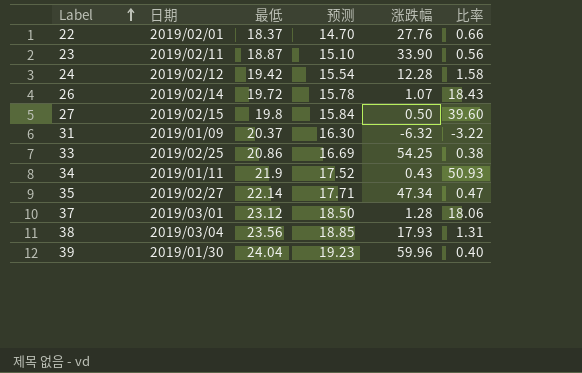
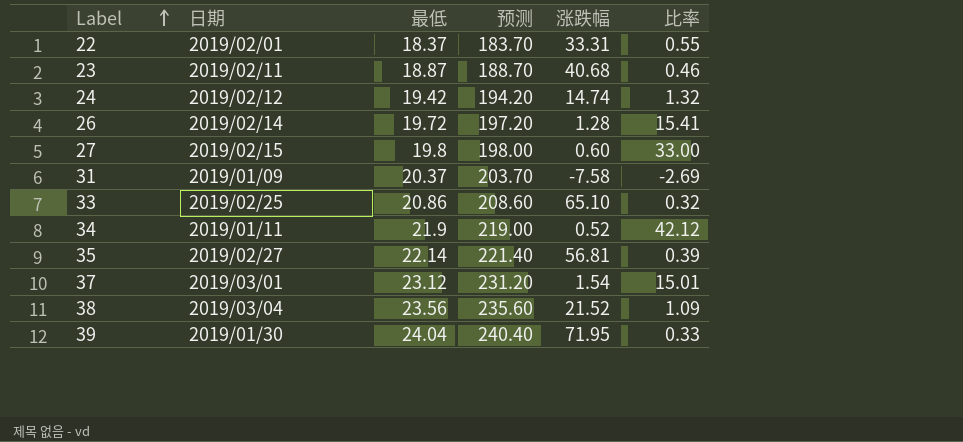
column 预测 | formula: [最低] * 0.8 -> [最低] * 10
22 | 涨跌幅: 27.76 -> 33.31
22 | 比率: 0.66 -> 0.55
23 | 涨跌幅: 33.90 -> 40.68
23 | 比率: 0.56 -> 0.46
24 | 涨跌幅: 12.28 -> 14.74
24 | 比率: 1.58 -> 1.32
26 | 涨跌幅: 1.07 -> 1.28
26 | 比率: 18.43 -> 15.41
27 | 涨跌幅: 0.50 -> 0.60
27 | 比率: 39.60 -> 33.00
31 | 涨跌幅: -6.32 -> -7.58
31 | 比率: -3.22 -> -2.69
33 | 涨跌幅: 54.25 -> 65.10
33 | 比率: 0.38 -> 0.32
34 | 涨跌幅: 0.43 -> 0.52
34 | 比率: 50.93 -> 42.12
35 | 涨跌幅: 47.34 -> 56.81
35 | 比率: 0.47 -> 0.39
37 | 涨跌幅: 1.28 -> 1.54
37 | 比率: 18.06 -> 15.01
38 | 涨跌幅: 17.93 -> 21.52
38 | 比率: 1.31 -> 1.09
39 | 涨跌幅: 59.96 -> 71.95
39 | 比率: 0.40 -> 0.33

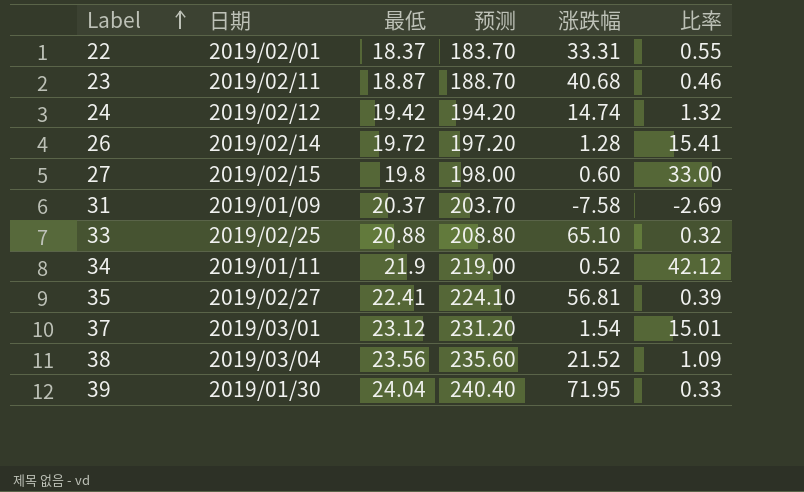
33 | 最低: 20.86 -> 20.88
33 | 预测: 208.60 -> 208.80
35 | 最低: 22.14 -> 22.41
35 | 预测: 221.40 -> 224.10

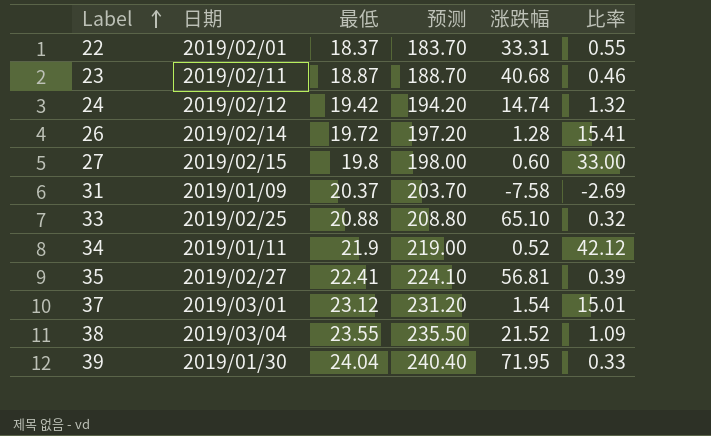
38 | 最低: 23.56 -> 23.55
38 | 预测: 235.60 -> 235.50

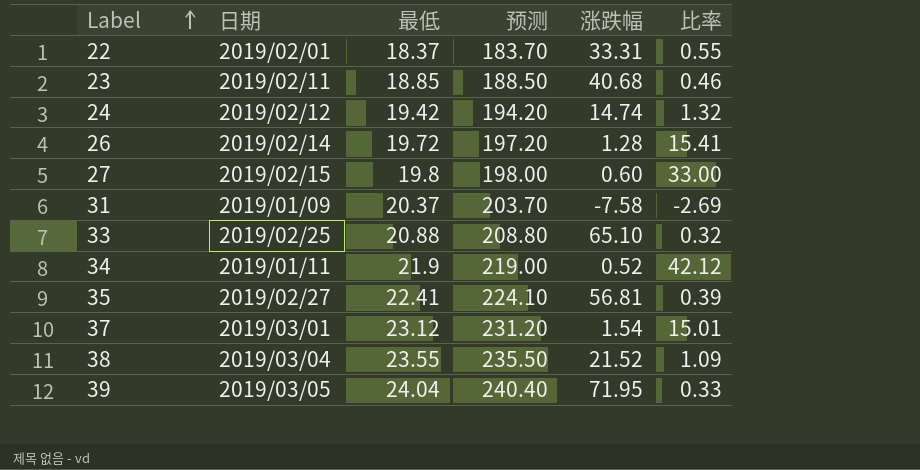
23 | 最低: 18.87 -> 18.85
23 | 预测: 188.70 -> 188.50
39 | 日期: 2019/01/30 -> 2019/03/05

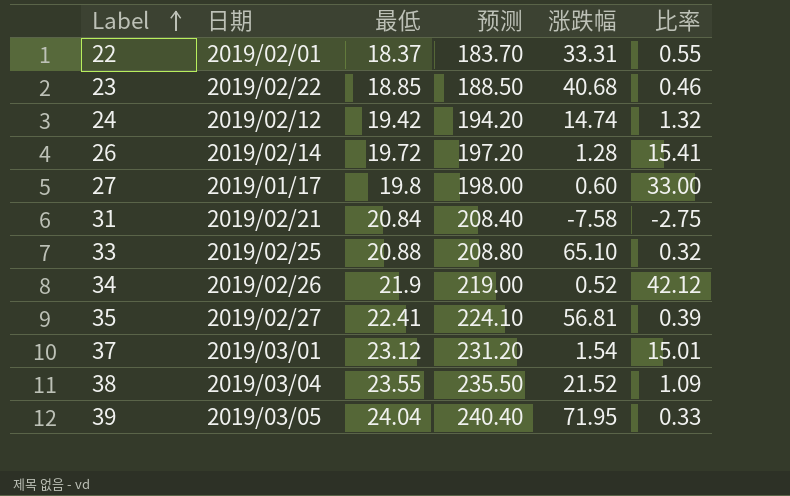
23 | 日期: 2019/02/11 -> 2019/02/22
27 | 日期: 2019/02/15 -> 2019/01/17
31 | 日期: 2019/01/09 -> 2019/02/21
31 | 最低: 20.37 -> 20.84
31 | 预测: 203.70 -> 208.40
31 | 比率: -2.69 -> -2.75
34 | 日期: 2019/01/11 -> 2019/02/26

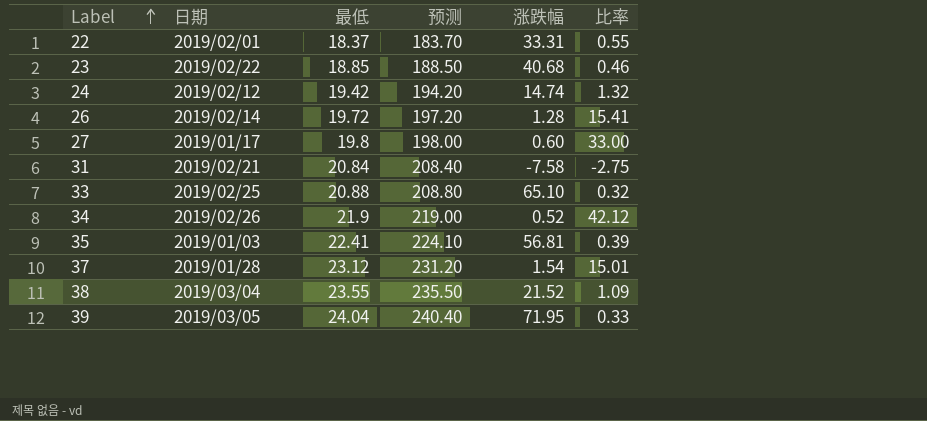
35 | 日期: 2019/02/27 -> 2019/01/03
37 | 日期: 2019/03/01 -> 2019/01/28

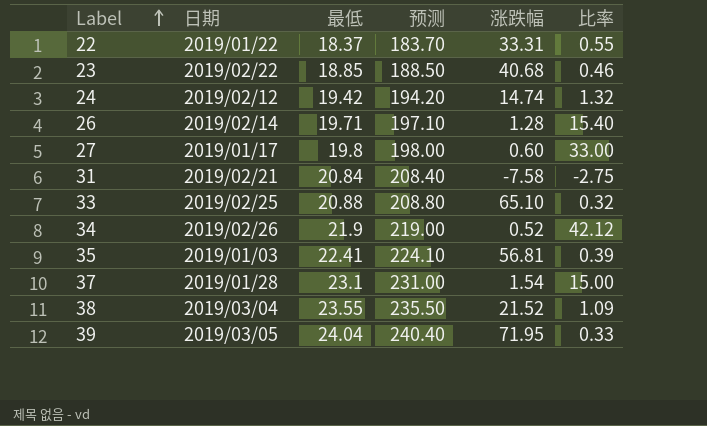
22 | 日期: 2019/02/01 -> 2019/01/22
26 | 最低: 19.72 -> 19.71
26 | 预测: 197.20 -> 197.10
26 | 比率: 15.41 -> 15.40
37 | 最低: 23.12 -> 23.1
37 | 预测: 231.20 -> 231.00
37 | 比率: 15.01 -> 15.00

